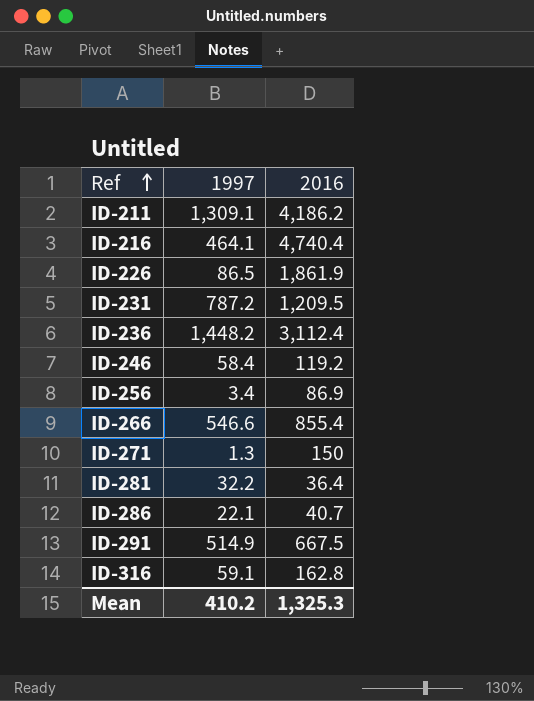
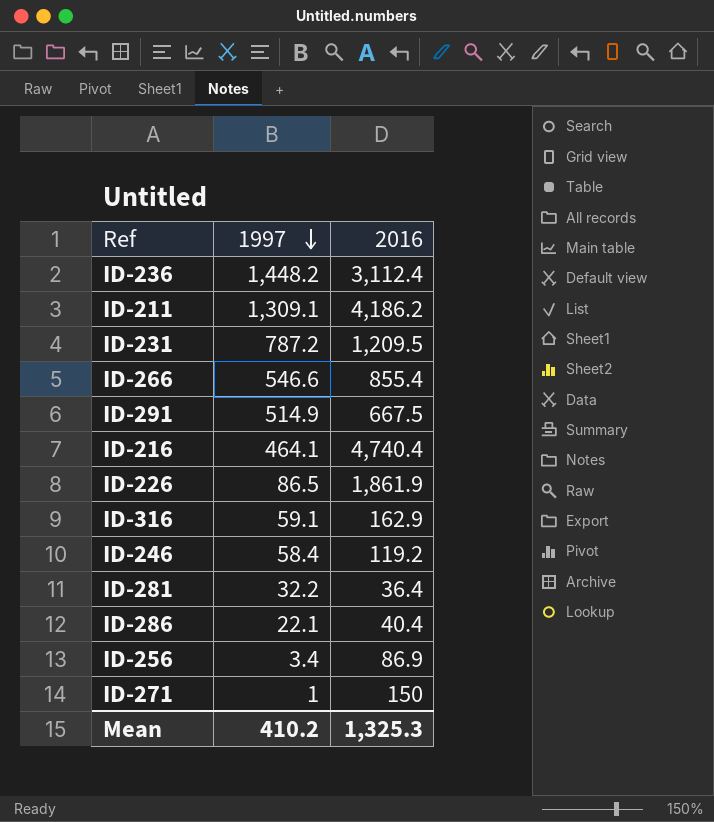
row order: Ref ascending -> 1997 descending
ID-316 | 2016: 162.8 -> 162.9
ID-286 | 2016: 40.7 -> 40.4
ID-271 | 1997: 1.3 -> 1

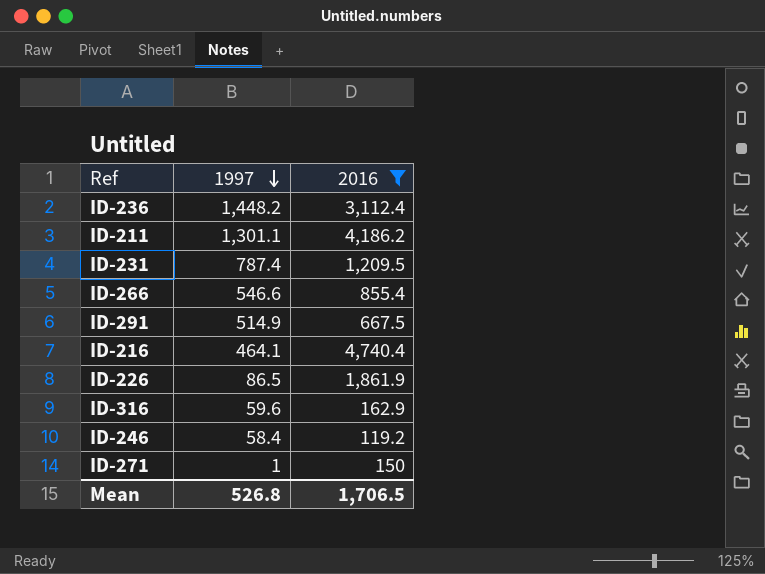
filter: none -> 2016 >= 119.2
ID-211 | 1997: 1,309.1 -> 1,301.1
ID-231 | 1997: 787.2 -> 787.4
ID-316 | 1997: 59.1 -> 59.6
Mean | 1997: 410.2 -> 526.8
Mean | 2016: 1,325.3 -> 1,706.5

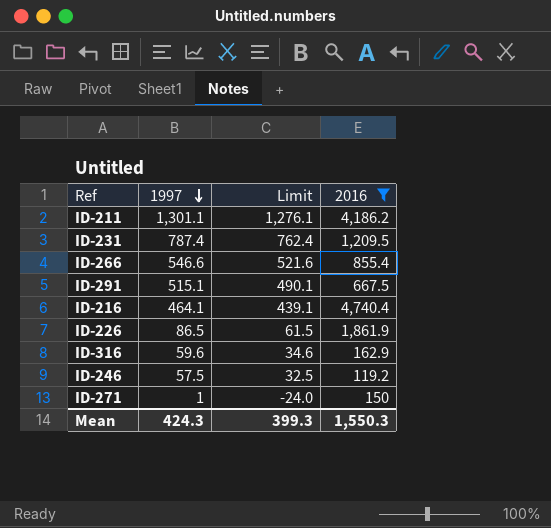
column Limit | formula: none -> [1997] - 25
row ID-236: 1,448.2 | 3,112.4 -> none
ID-291 | 1997: 514.9 -> 515.1
ID-246 | 1997: 58.4 -> 57.5
Mean | 1997: 526.8 -> 424.3
Mean | 2016: 1,706.5 -> 1,550.3

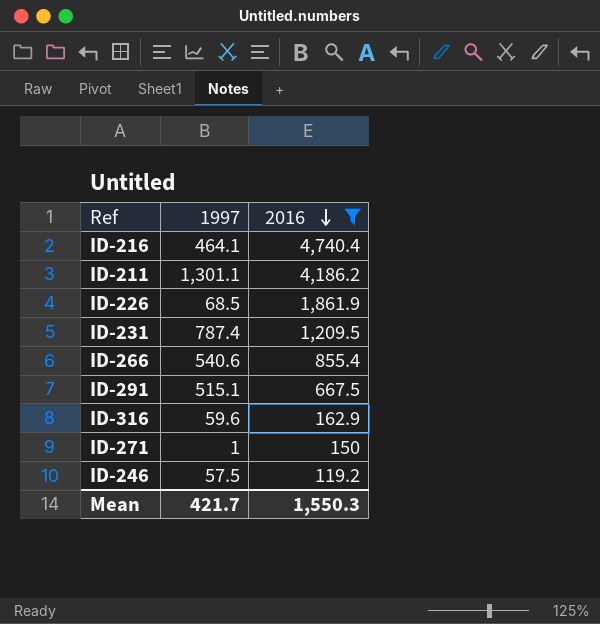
row order: 1997 descending -> 2016 descending
column Limit | formula: [1997] - 25 -> none
ID-226 | 1997: 86.5 -> 68.5
ID-266 | 1997: 546.6 -> 540.6
Mean | 1997: 424.3 -> 421.7

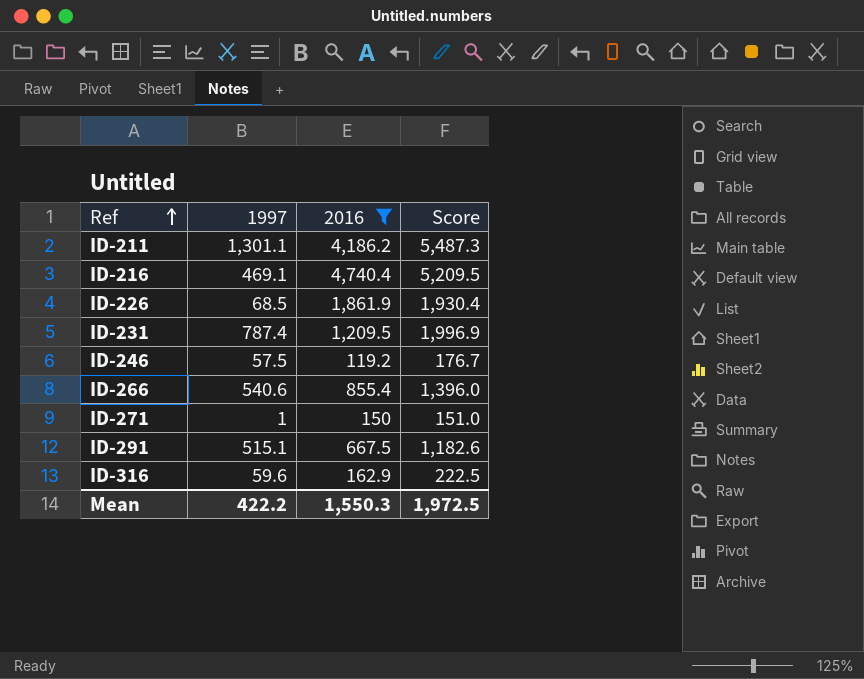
row order: 2016 descending -> Ref ascending
column Score | formula: none -> [1997] + [2016]
ID-216 | 1997: 464.1 -> 469.1
Mean | 1997: 421.7 -> 422.2

